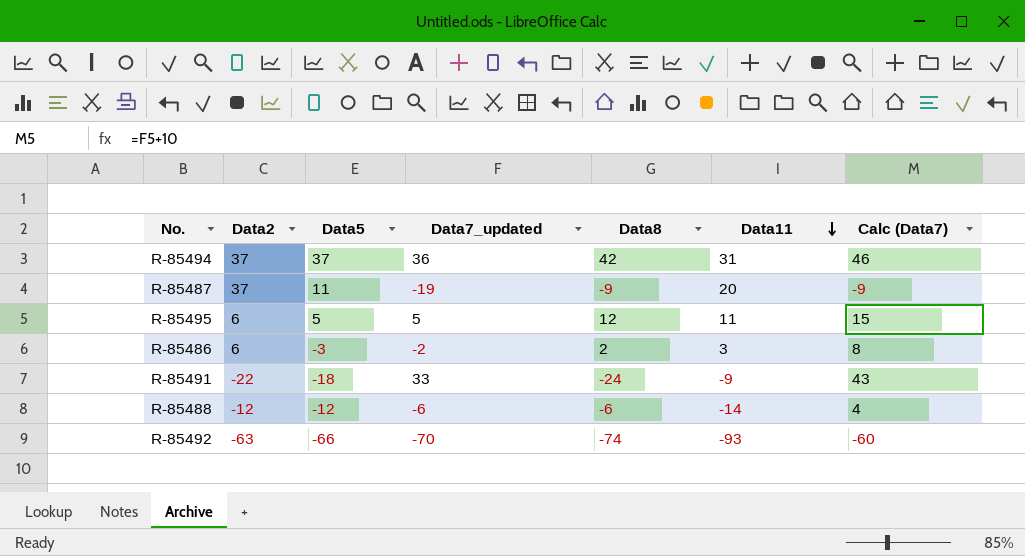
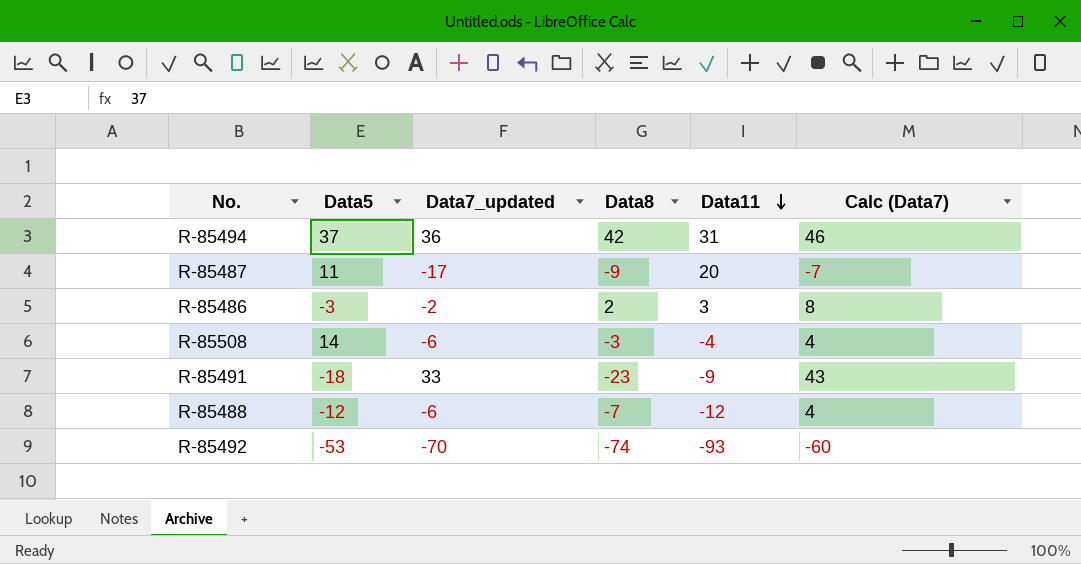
column Data2 | position: 2 -> none
row R-85495: 6 | 5 | 5 | 12 | 11 | 15 -> none
R-85487 | Data7_updated: -19 -> -17
R-85487 | Calc (Data7): -9 -> -7
row R-85508: none -> 14 | -6 | -3 | -4 | 4
R-85491 | Data8: -24 -> -23
R-85488 | Data8: -6 -> -7
R-85488 | Data11: -14 -> -12
R-85492 | Data5: -66 -> -53

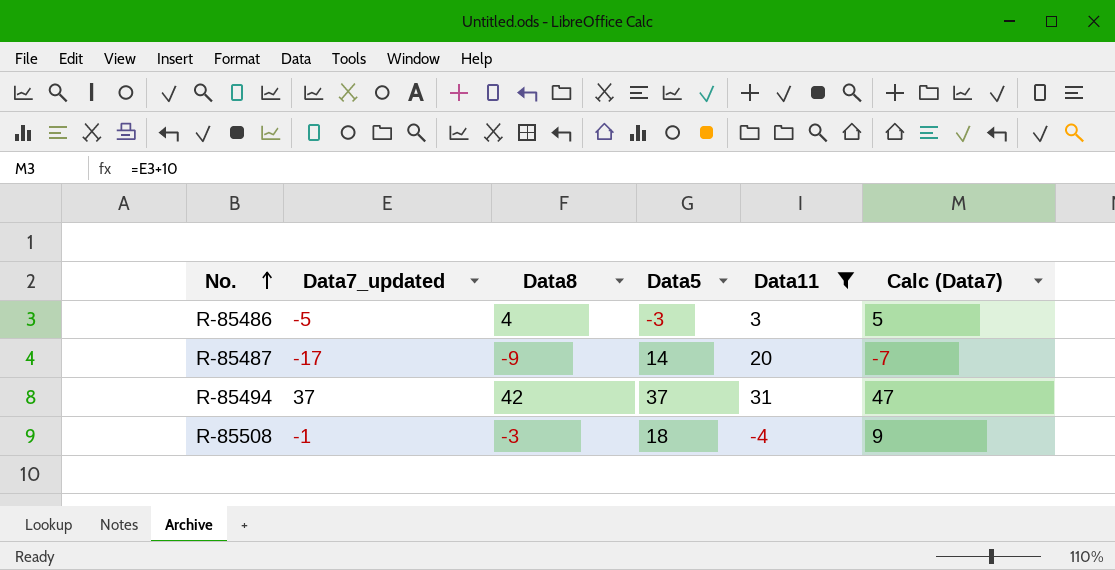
filter: none -> Data11 >= -4
row order: Data11 descending -> No. ascending
column Data5 | position: 2 -> 4
R-85486 | Data7_updated: -2 -> -5
R-85486 | Data8: 2 -> 4
R-85486 | Calc (Data7): 8 -> 5
R-85487 | Data5: 11 -> 14
R-85494 | Data7_updated: 36 -> 37
R-85494 | Calc (Data7): 46 -> 47
R-85508 | Data7_updated: -6 -> -1
R-85508 | Data5: 14 -> 18
R-85508 | Calc (Data7): 4 -> 9

